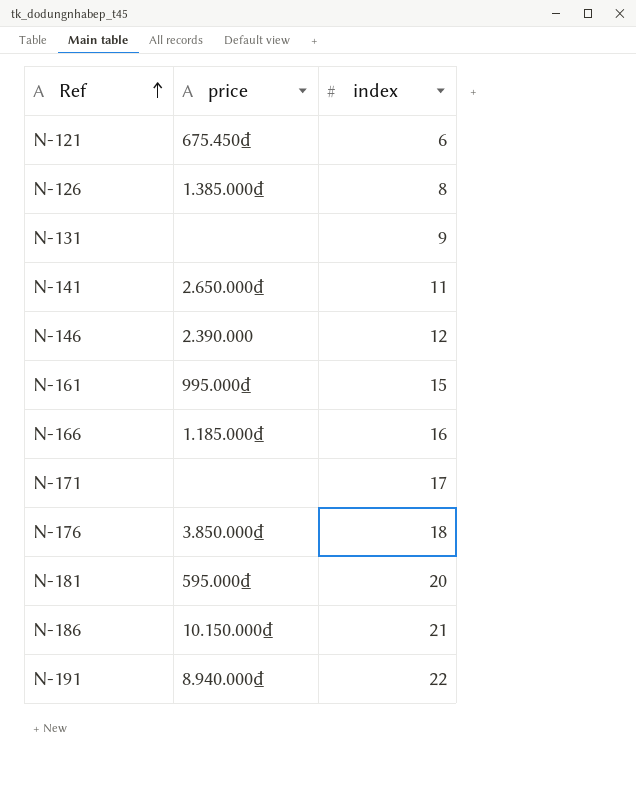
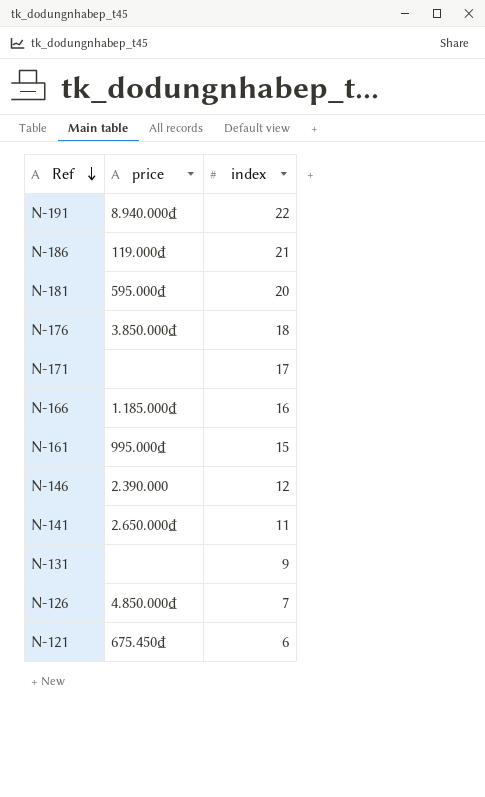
row order: Ref ascending -> Ref descending
N-186 | price: 10.150.000₫ -> 119.000₫
N-126 | price: 1.385.000₫ -> 4.850.000₫
N-126 | index: 8 -> 7

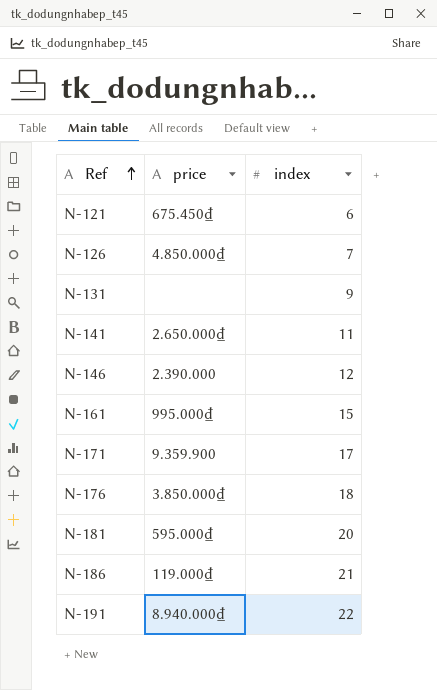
row order: Ref descending -> Ref ascending
row N-166: 1.185.000₫ | 16 -> none
N-171 | price: none -> 9.359.900

